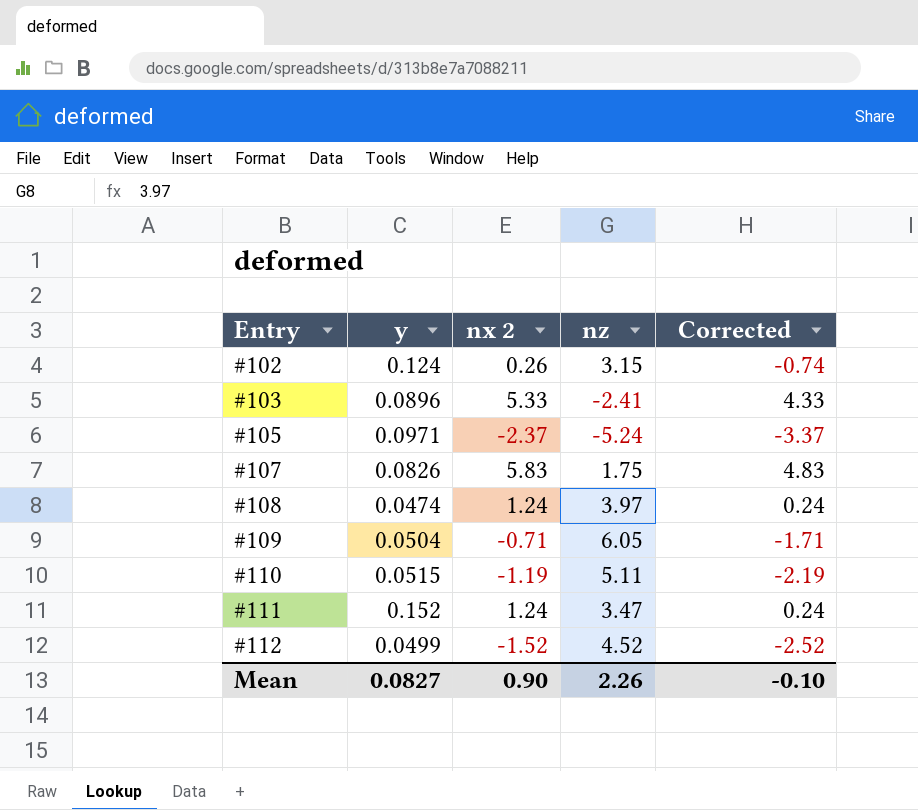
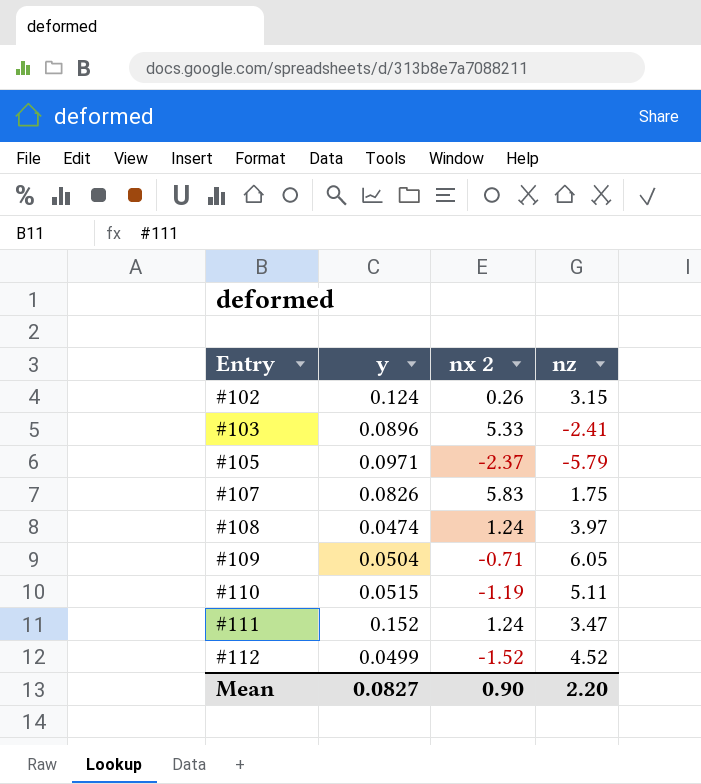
column Corrected | formula: [nx 2] - 1 -> none
#105 | nz: -5.24 -> -5.79
Mean | nz: 2.26 -> 2.20

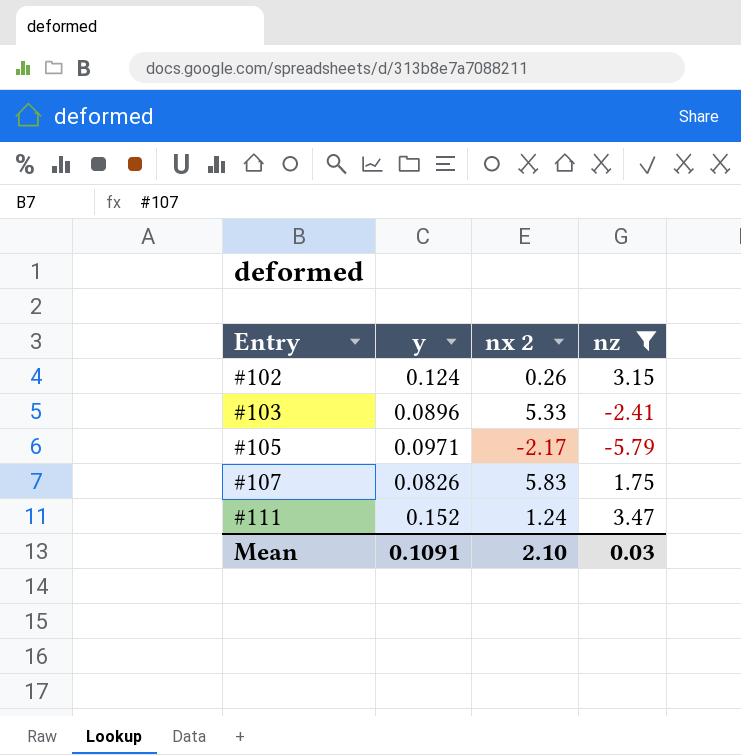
filter: none -> nz <= 3.47
#105 | nx 2: -2.37 -> -2.17
Mean | y: 0.0827 -> 0.1091
Mean | nx 2: 0.90 -> 2.10
Mean | nz: 2.20 -> 0.03

